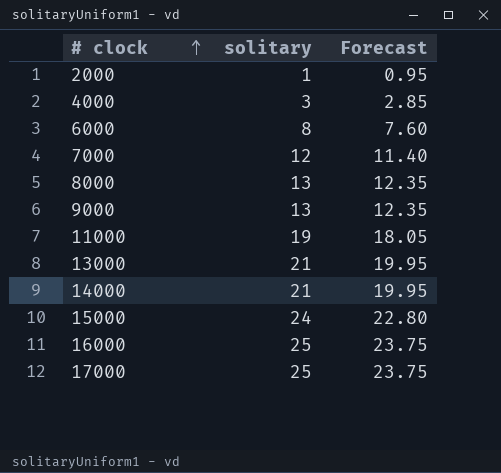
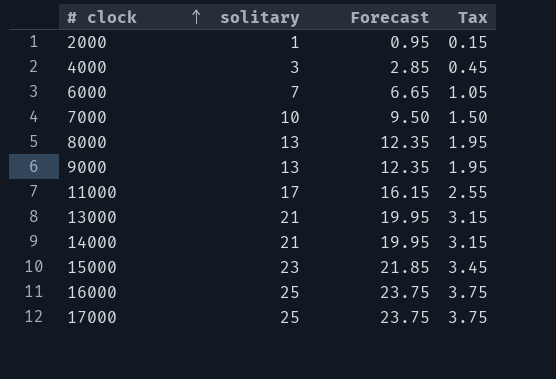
column Tax | formula: none -> [solitary] * 0.15
6000 | solitary: 8 -> 7
6000 | Forecast: 7.60 -> 6.65
7000 | solitary: 12 -> 10
7000 | Forecast: 11.40 -> 9.50
11000 | solitary: 19 -> 17
11000 | Forecast: 18.05 -> 16.15
15000 | solitary: 24 -> 23
15000 | Forecast: 22.80 -> 21.85

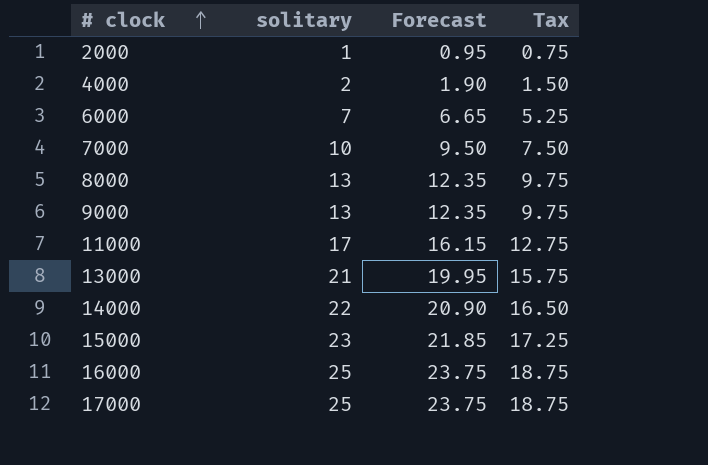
column Tax | formula: [solitary] * 0.15 -> [solitary] * 0.75
4000 | solitary: 3 -> 2
4000 | Forecast: 2.85 -> 1.90
14000 | solitary: 21 -> 22
14000 | Forecast: 19.95 -> 20.90

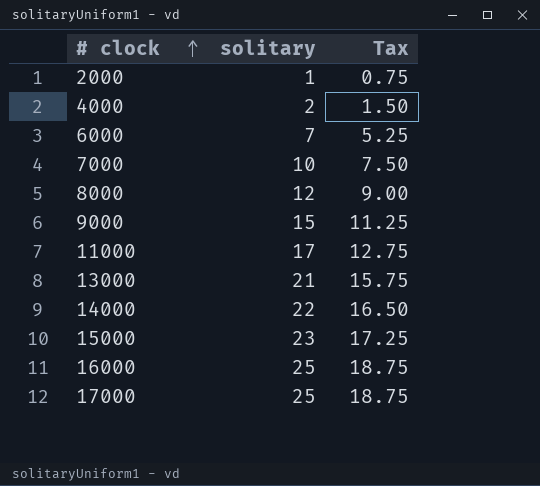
column Forecast | formula: [solitary] * 0.95 -> none
8000 | solitary: 13 -> 12
8000 | Tax: 9.75 -> 9.00
9000 | solitary: 13 -> 15
9000 | Tax: 9.75 -> 11.25

